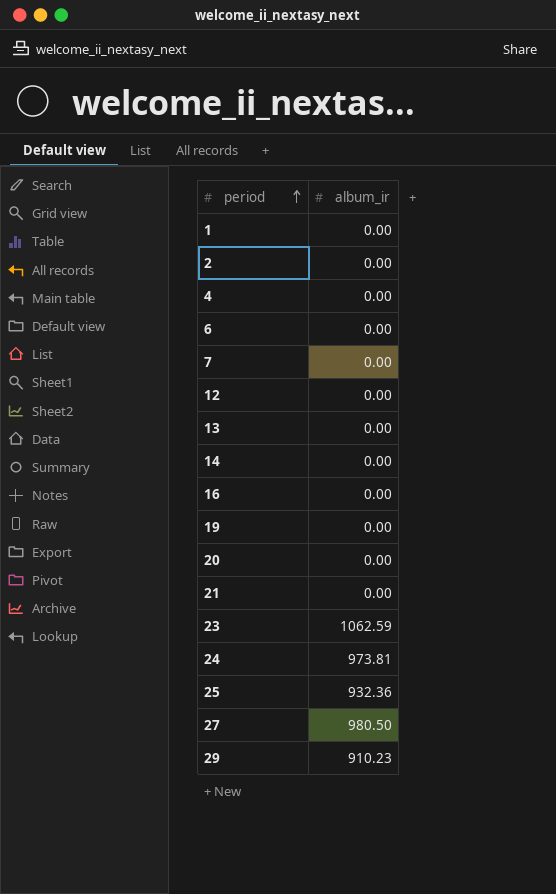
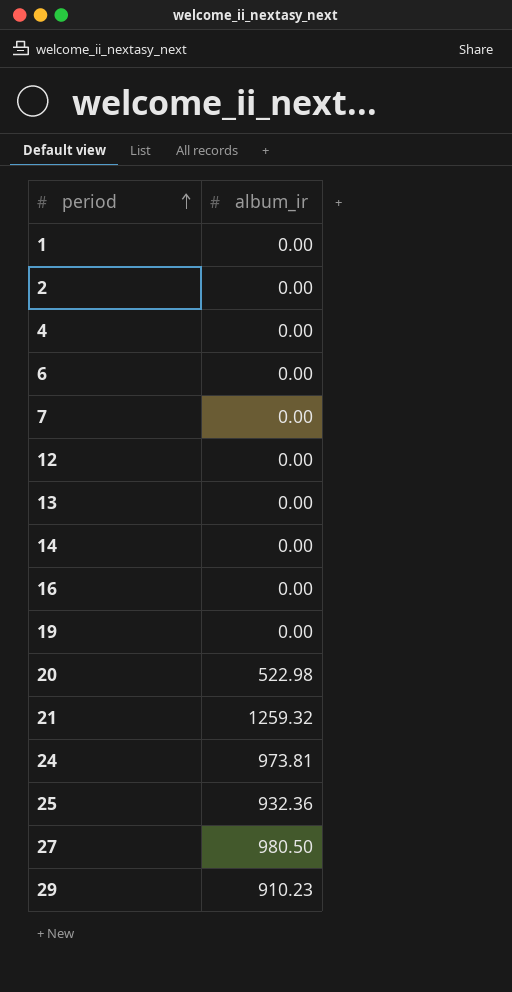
row 23: 1062.59 -> none
20 | album_ir: 0.00 -> 522.98
21 | album_ir: 0.00 -> 1259.32

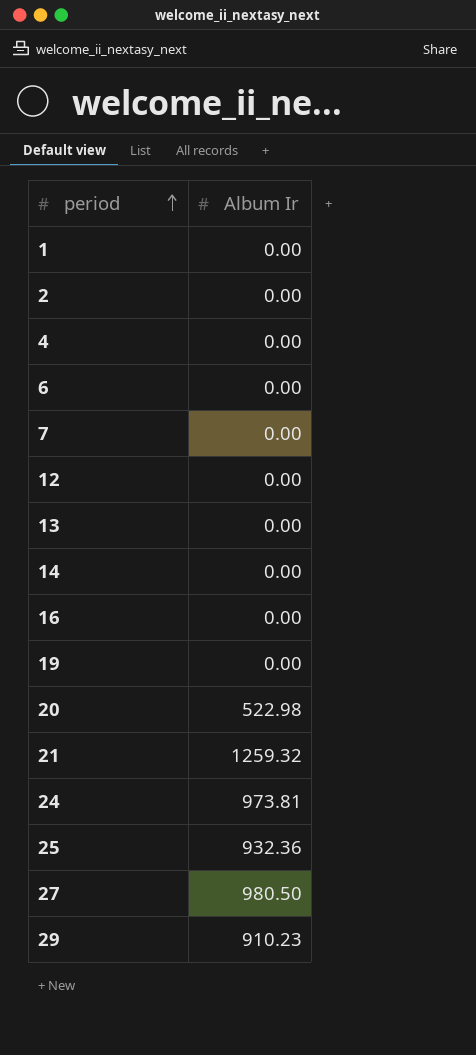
column name: album_ir -> Album Ir

